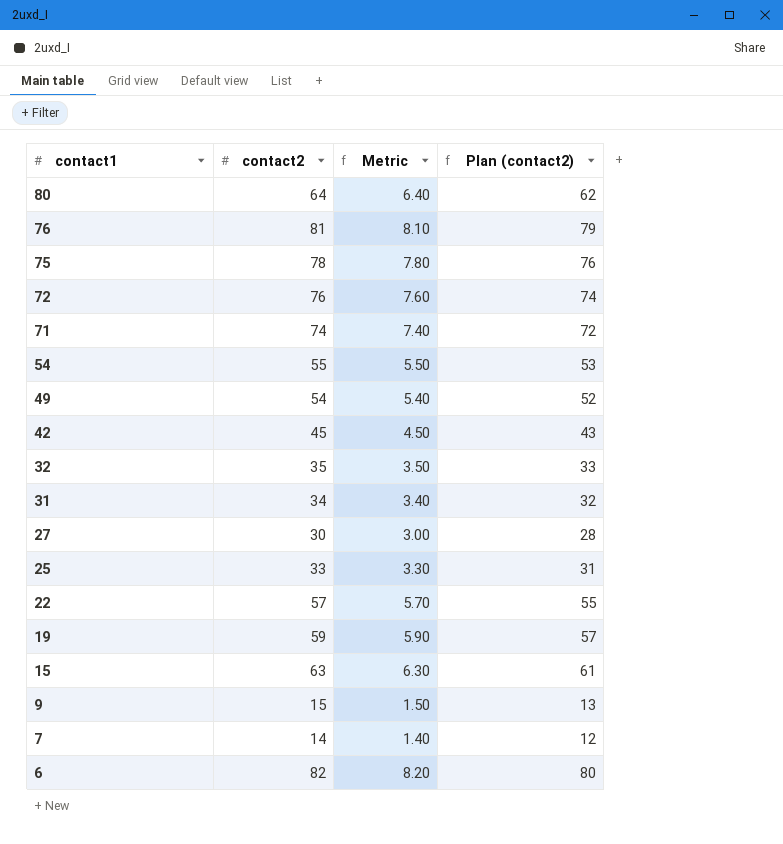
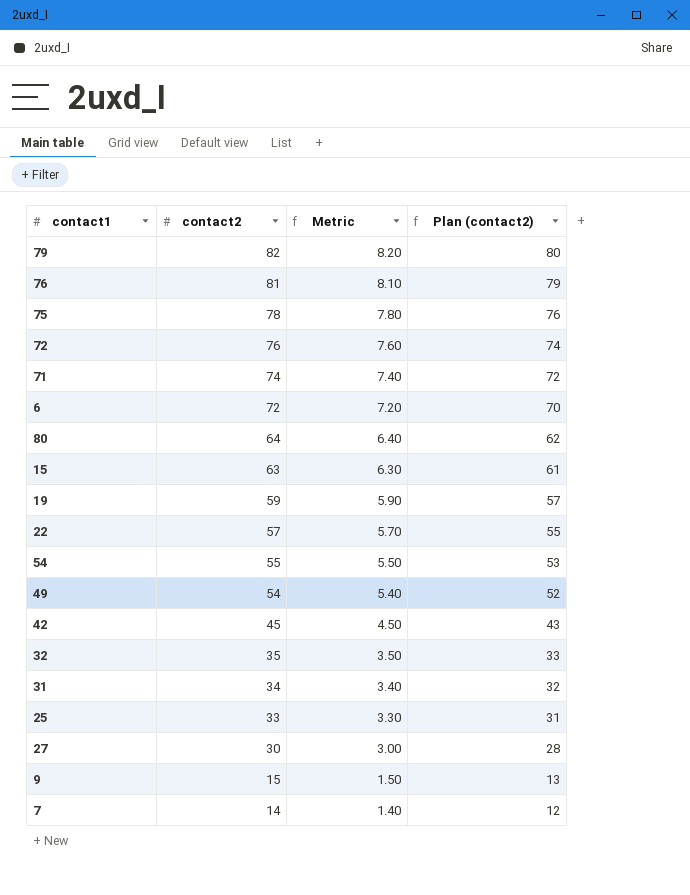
row order: contact1 descending -> contact2 descending
row 79: none -> 82 | 8.20 | 80
6 | contact2: 82 -> 72
6 | Metric: 8.20 -> 7.20
6 | Plan (contact2): 80 -> 70

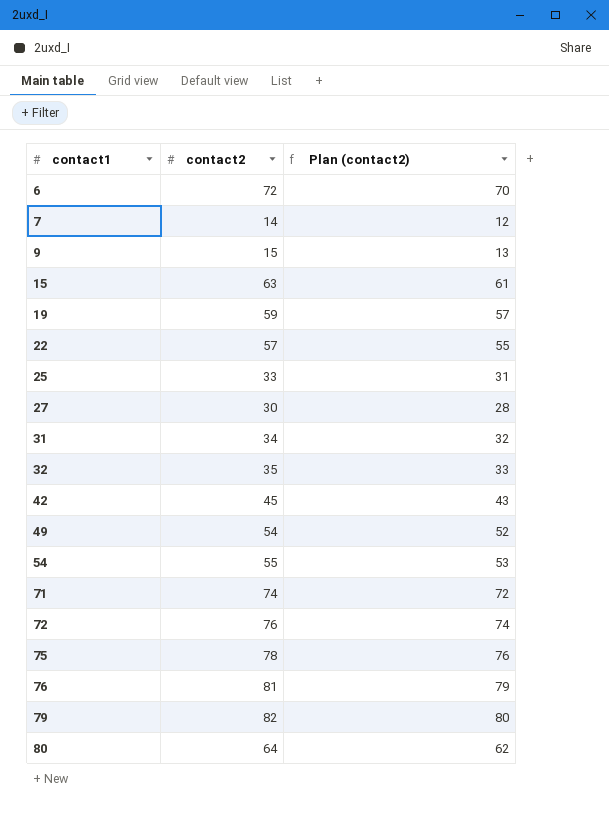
row order: contact2 descending -> contact1 ascending
column Metric | formula: [contact2] * 0.1 -> none

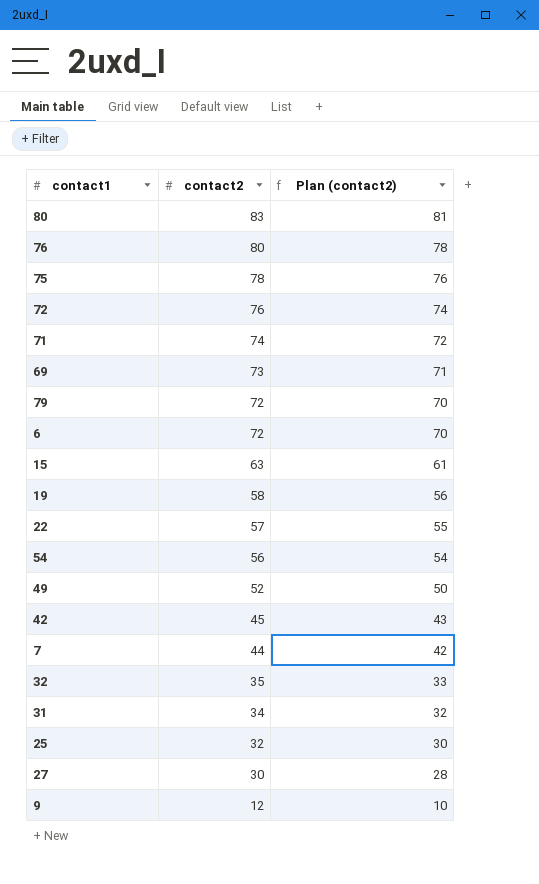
row order: contact1 ascending -> contact2 descending
80 | contact2: 64 -> 83
80 | Plan (contact2): 62 -> 81
76 | contact2: 81 -> 80
76 | Plan (contact2): 79 -> 78
row 69: none -> 73 | 71
79 | contact2: 82 -> 72
79 | Plan (contact2): 80 -> 70
19 | contact2: 59 -> 58
19 | Plan (contact2): 57 -> 56
54 | contact2: 55 -> 56
54 | Plan (contact2): 53 -> 54
49 | contact2: 54 -> 52
49 | Plan (contact2): 52 -> 50
7 | contact2: 14 -> 44
7 | Plan (contact2): 12 -> 42
25 | contact2: 33 -> 32
25 | Plan (contact2): 31 -> 30
9 | contact2: 15 -> 12
9 | Plan (contact2): 13 -> 10

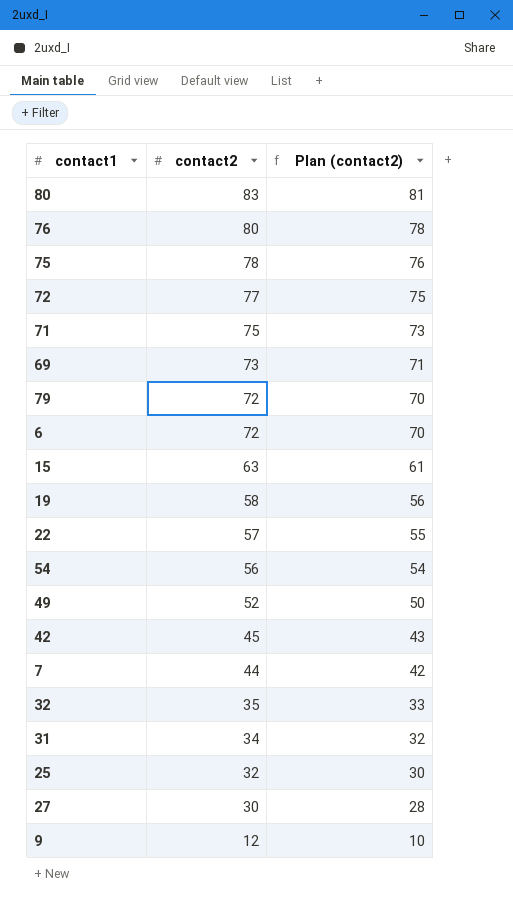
72 | contact2: 76 -> 77
72 | Plan (contact2): 74 -> 75
71 | contact2: 74 -> 75
71 | Plan (contact2): 72 -> 73

